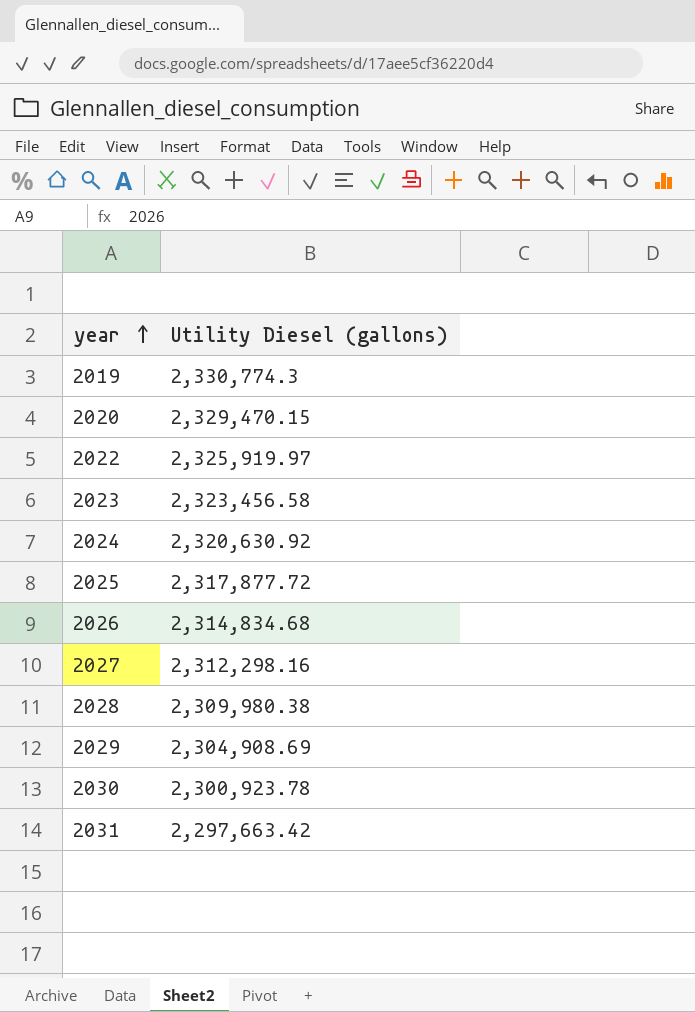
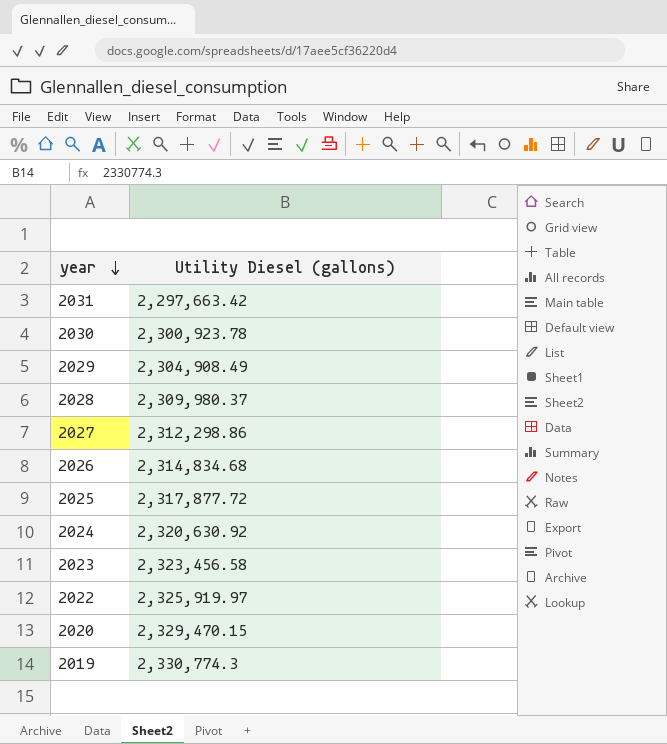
row order: year ascending -> year descending
2029 | Utility Diesel (gallons): 2,304,908.69 -> 2,304,908.49
2028 | Utility Diesel (gallons): 2,309,980.38 -> 2,309,980.37
2027 | Utility Diesel (gallons): 2,312,298.16 -> 2,312,298.86

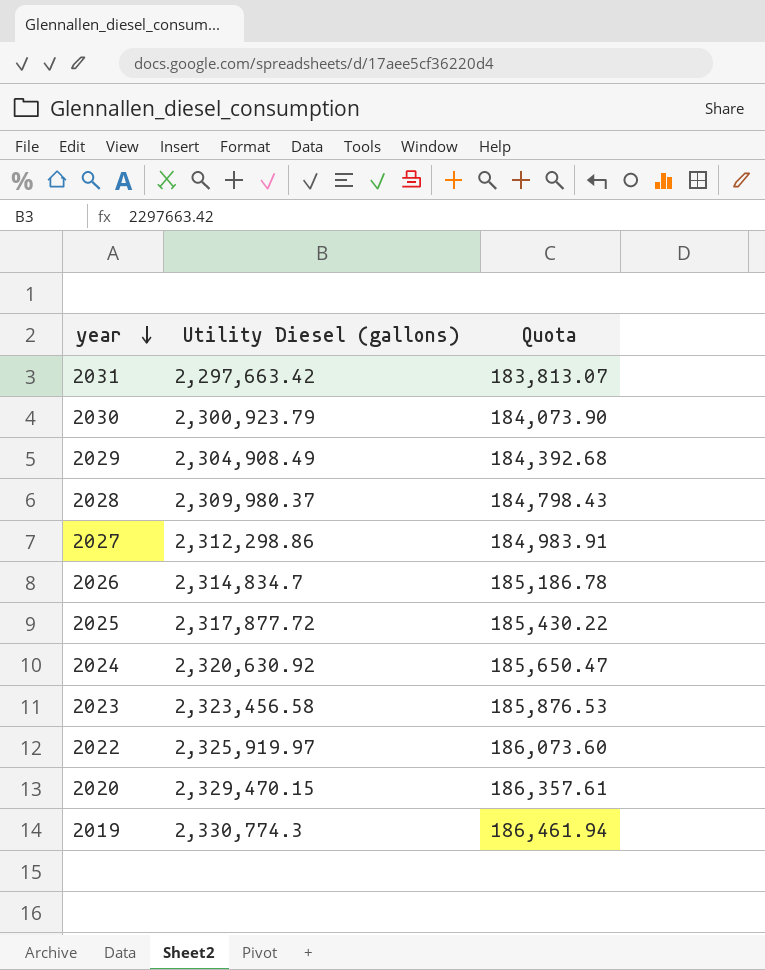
column Quota | formula: none -> [Utility Diesel (gallons)] * 0.08
2030 | Utility Diesel (gallons): 2,300,923.78 -> 2,300,923.79
2026 | Utility Diesel (gallons): 2,314,834.68 -> 2,314,834.7

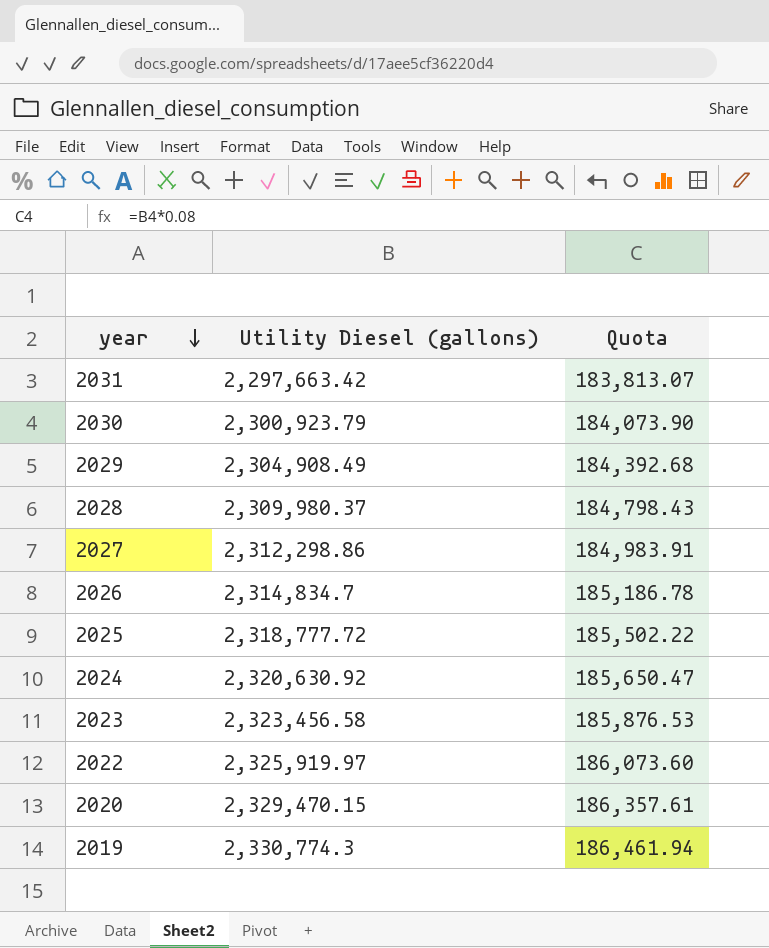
2025 | Utility Diesel (gallons): 2,317,877.72 -> 2,318,777.72
2025 | Quota: 185,430.22 -> 185,502.22

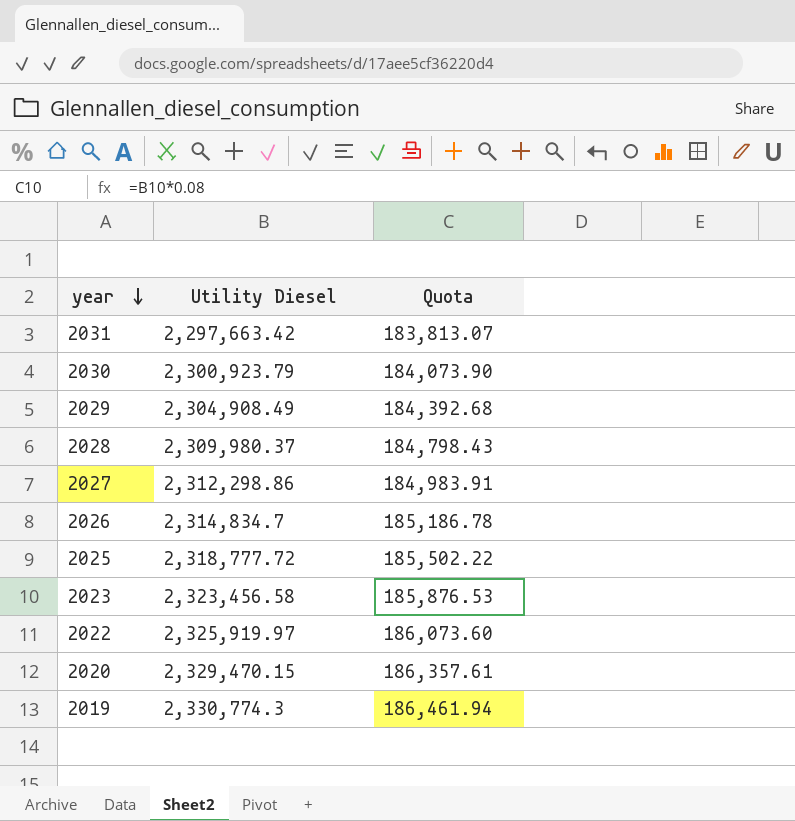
column name: Utility Diesel (gallons) -> Utility Diesel
row 2024: 2,320,630.92 | 185,650.47 -> none

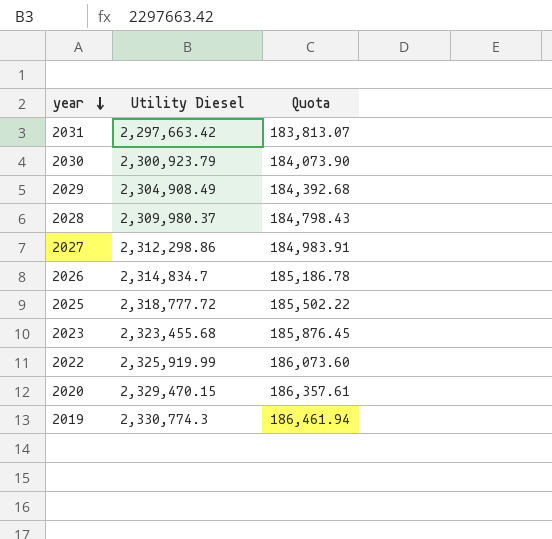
2023 | Utility Diesel: 2,323,456.58 -> 2,323,455.68
2023 | Quota: 185,876.53 -> 185,876.45
2022 | Utility Diesel: 2,325,919.97 -> 2,325,919.99

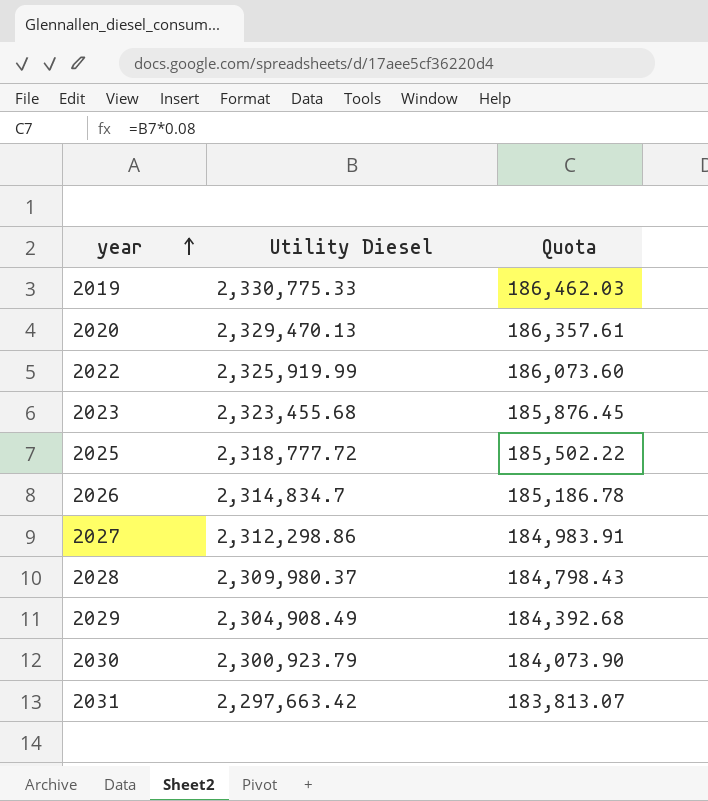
row order: year descending -> year ascending
2019 | Utility Diesel: 2,330,774.3 -> 2,330,775.33
2019 | Quota: 186,461.94 -> 186,462.03
2020 | Utility Diesel: 2,329,470.15 -> 2,329,470.13

